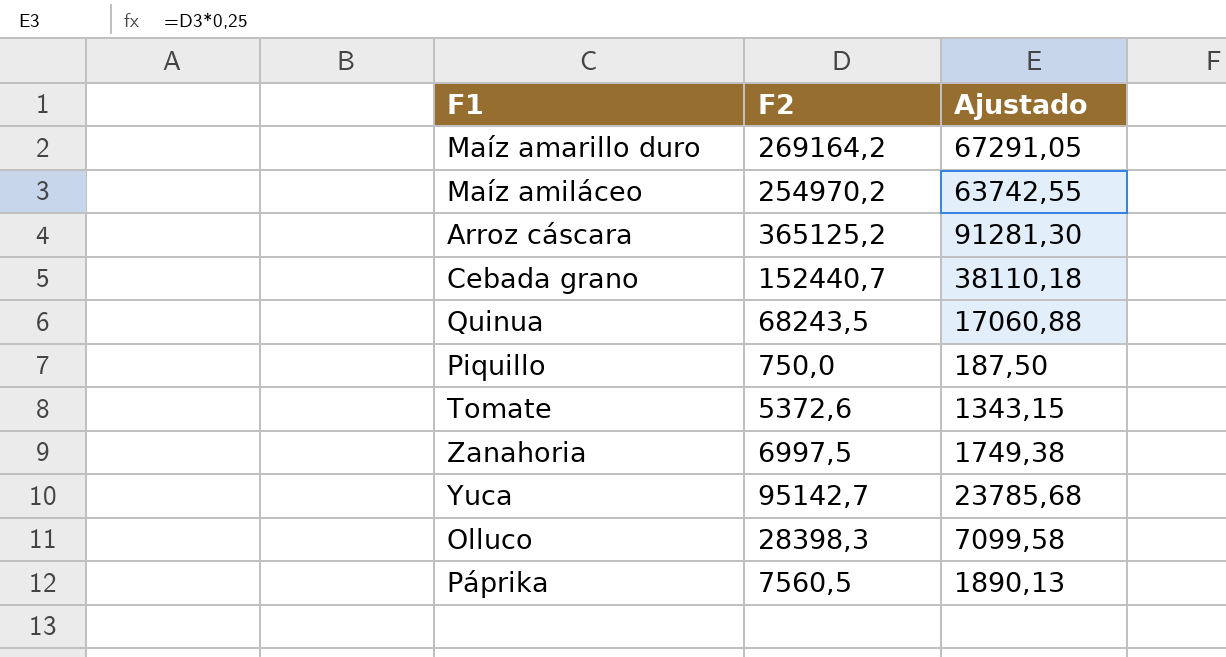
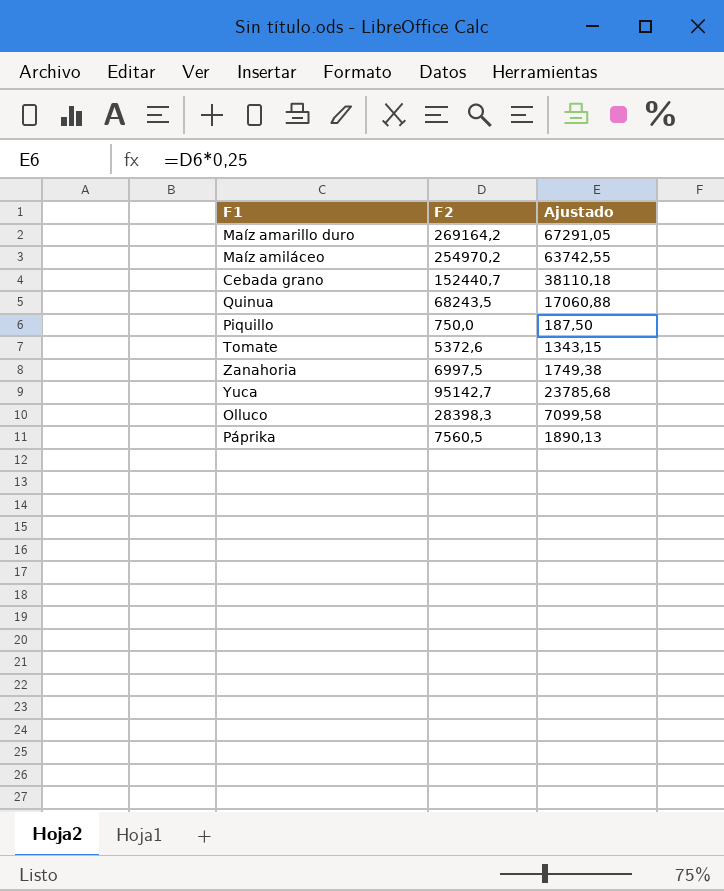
row Arroz cáscara: 365125,2 | 91281,30 -> none

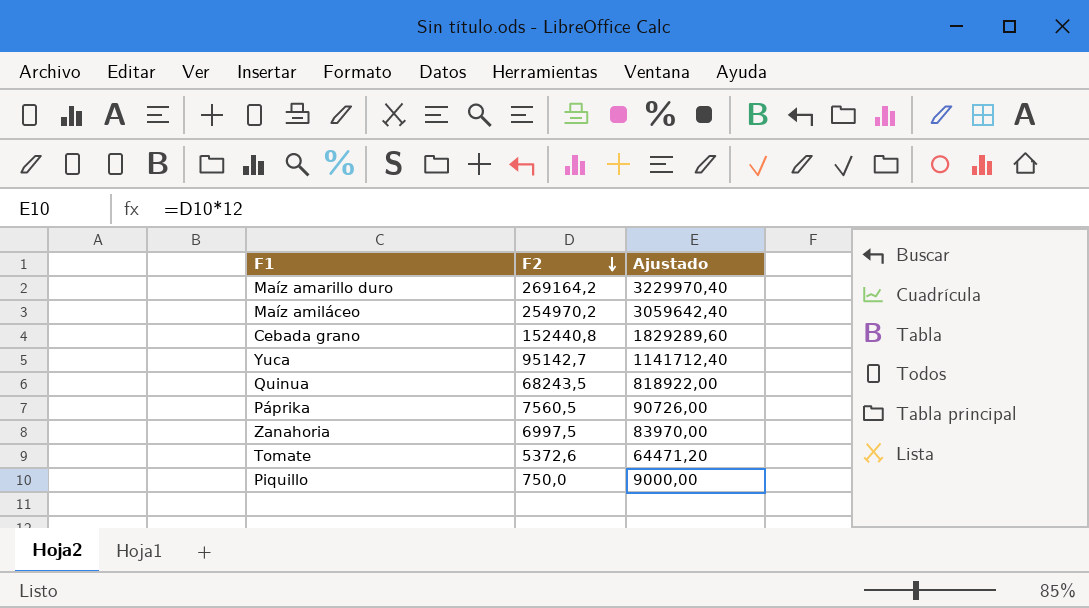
row order: none -> F2 descending
column Ajustado | formula: [F2] * 0,25 -> [F2] * 12
row Olluco: 28398,3 | 7099,58 -> none
Cebada grano | F2: 152440,7 -> 152440,8

